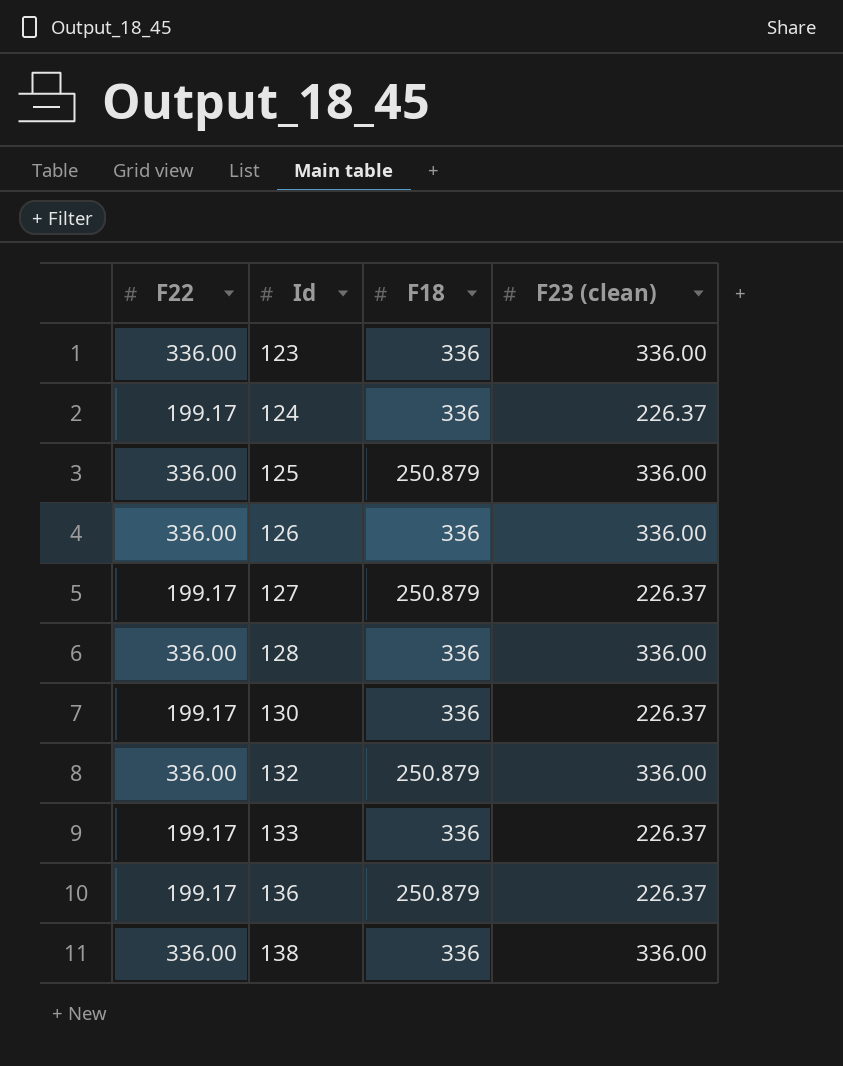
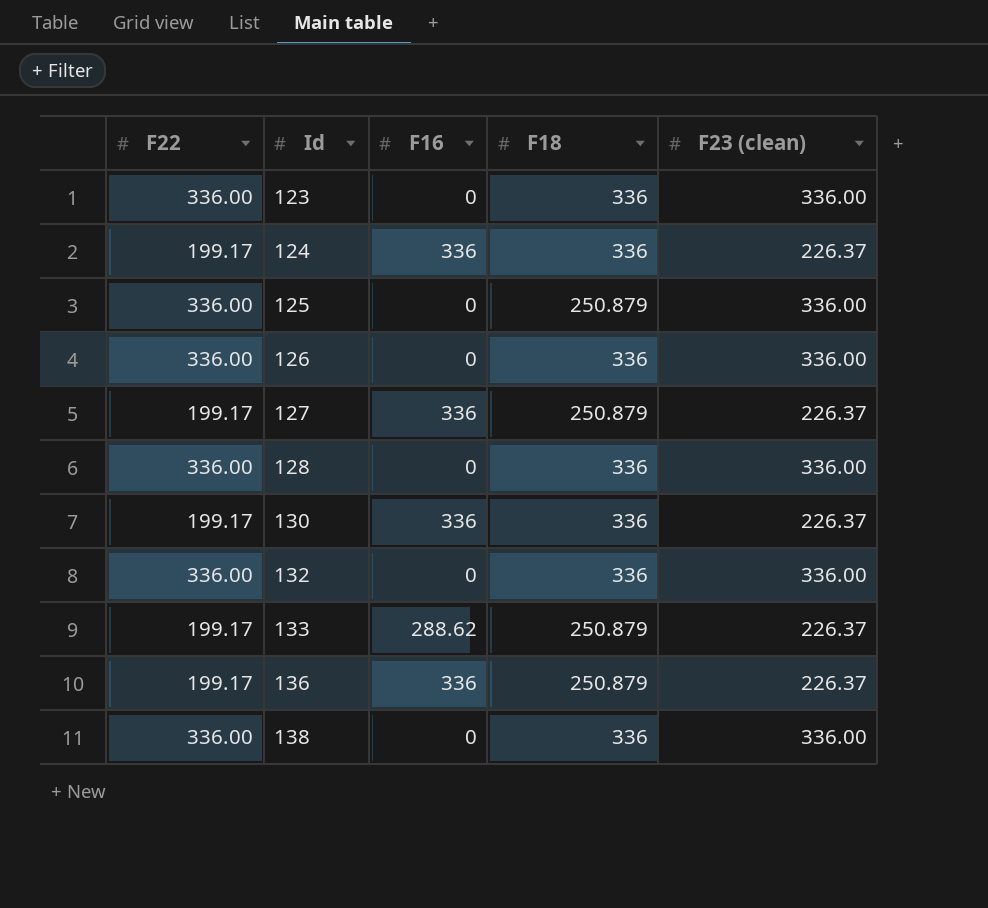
column F16 | position: none -> 3
132 | F18: 250.879 -> 336
133 | F18: 336 -> 250.879

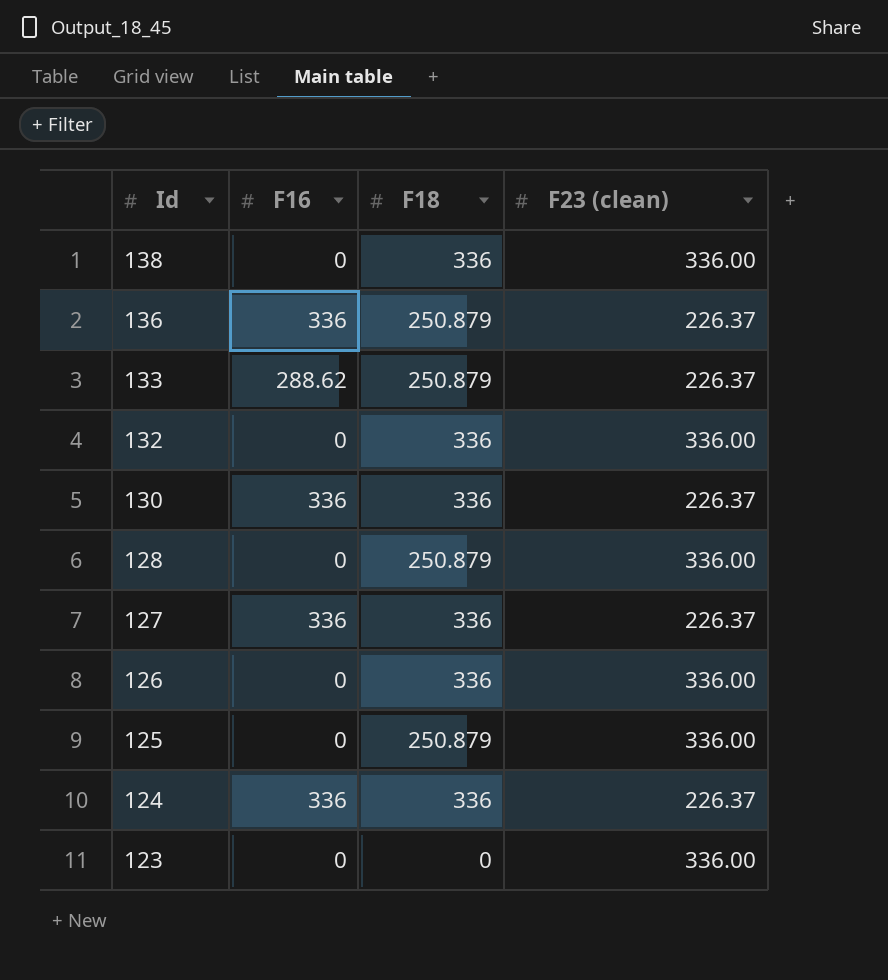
row order: Id ascending -> Id descending
column F22 | position: 1 -> none
128 | F18: 336 -> 250.879
127 | F18: 250.879 -> 336
123 | F18: 336 -> 0

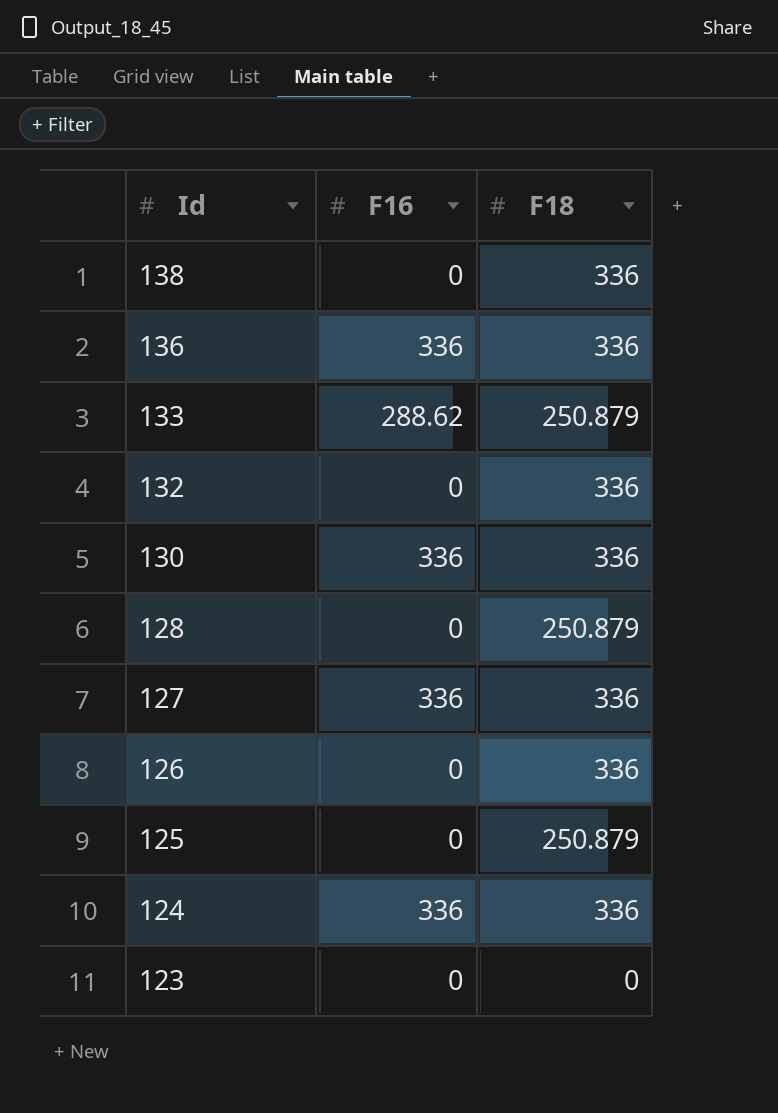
column F23 (clean) | position: 4 -> none
136 | F18: 250.879 -> 336

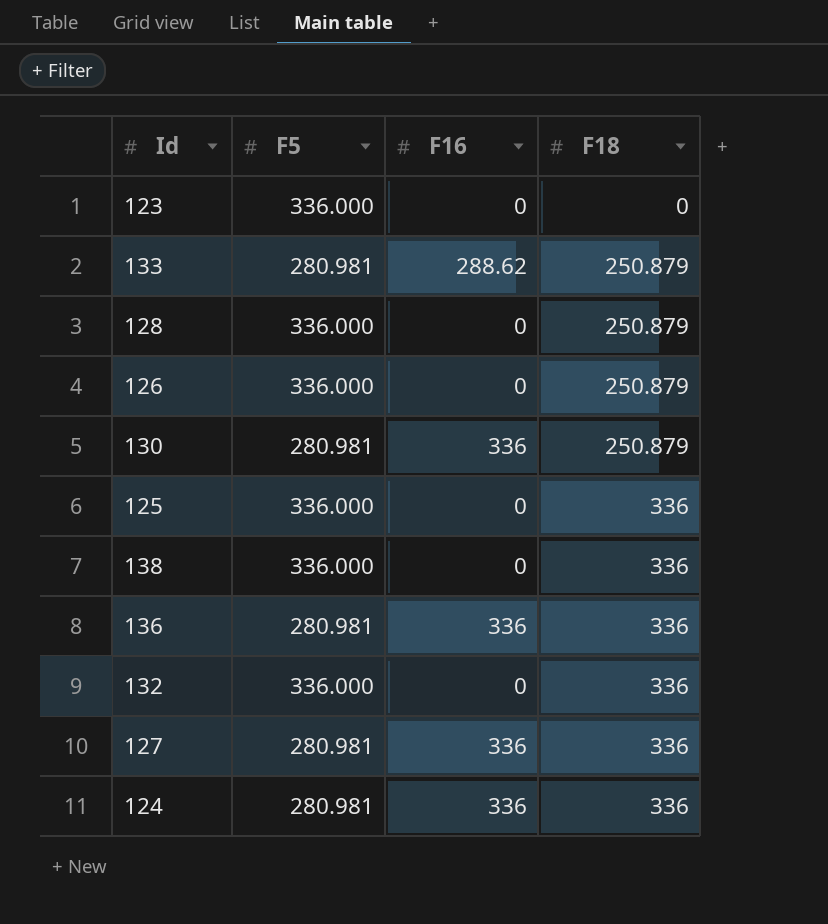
row order: Id descending -> F18 ascending
column F5 | position: none -> 2
126 | F18: 336 -> 250.879
130 | F18: 336 -> 250.879
125 | F18: 250.879 -> 336

